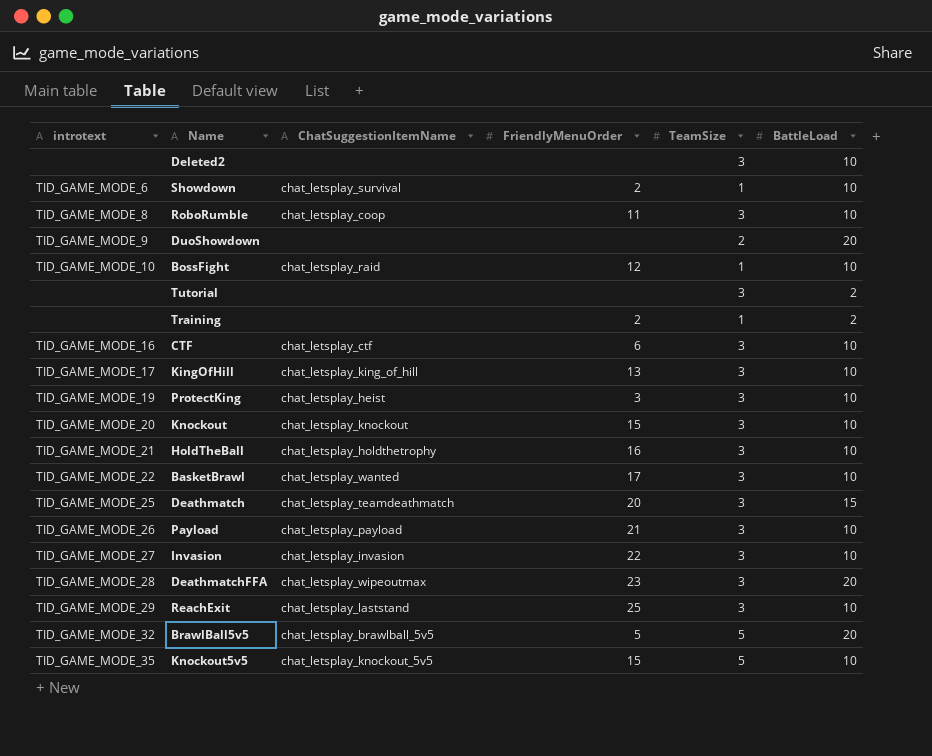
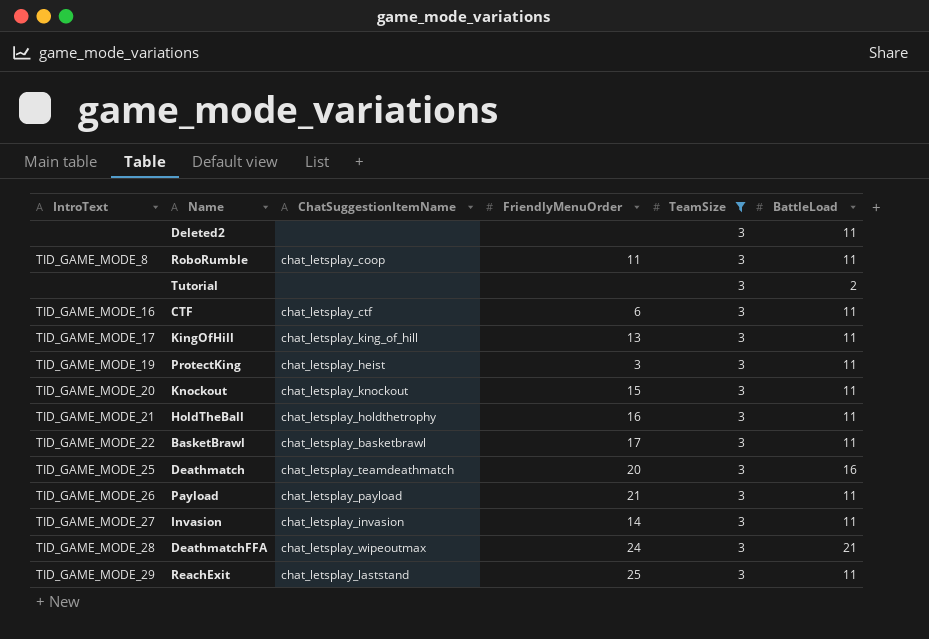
filter: none -> TeamSize = 3
column name: introtext -> IntroText
Deleted2 | BattleLoad: 10 -> 11
RoboRumble | BattleLoad: 10 -> 11
CTF | BattleLoad: 10 -> 11
KingOfHill | BattleLoad: 10 -> 11
ProtectKing | BattleLoad: 10 -> 11
Knockout | BattleLoad: 10 -> 11
HoldTheBall | BattleLoad: 10 -> 11
BasketBrawl | ChatSuggestionItemName: chat_letsplay_wanted -> chat_letsplay_basketbrawl
BasketBrawl | BattleLoad: 10 -> 11
Deathmatch | BattleLoad: 15 -> 16
Payload | BattleLoad: 10 -> 11
Invasion | FriendlyMenuOrder: 22 -> 14
Invasion | BattleLoad: 10 -> 11
DeathmatchFFA | FriendlyMenuOrder: 23 -> 24
DeathmatchFFA | BattleLoad: 20 -> 21
ReachExit | BattleLoad: 10 -> 11

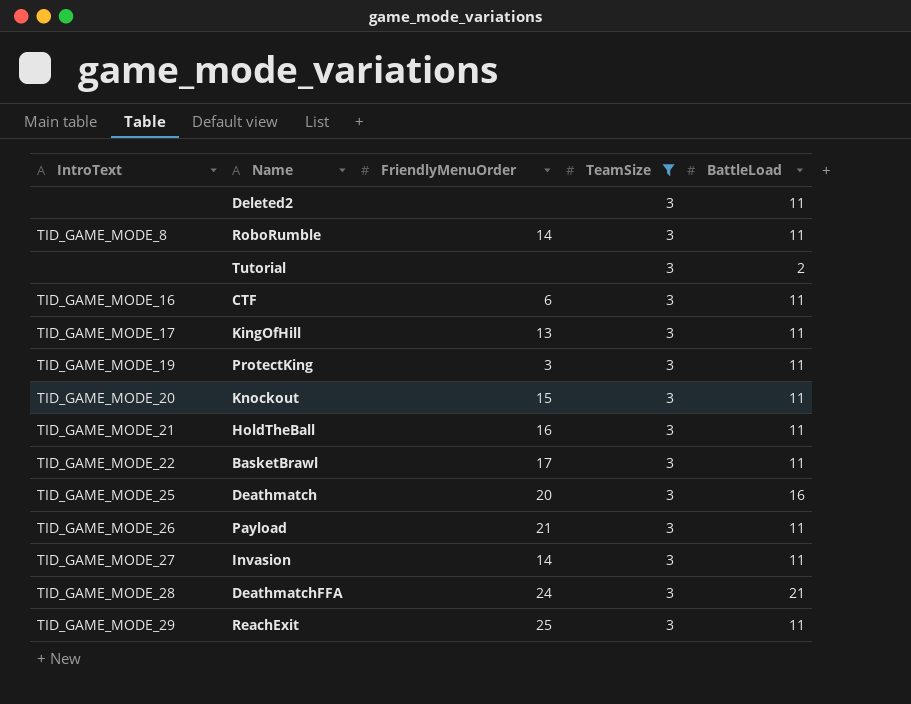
column ChatSuggestionItemName | position: 3 -> none
RoboRumble | FriendlyMenuOrder: 11 -> 14

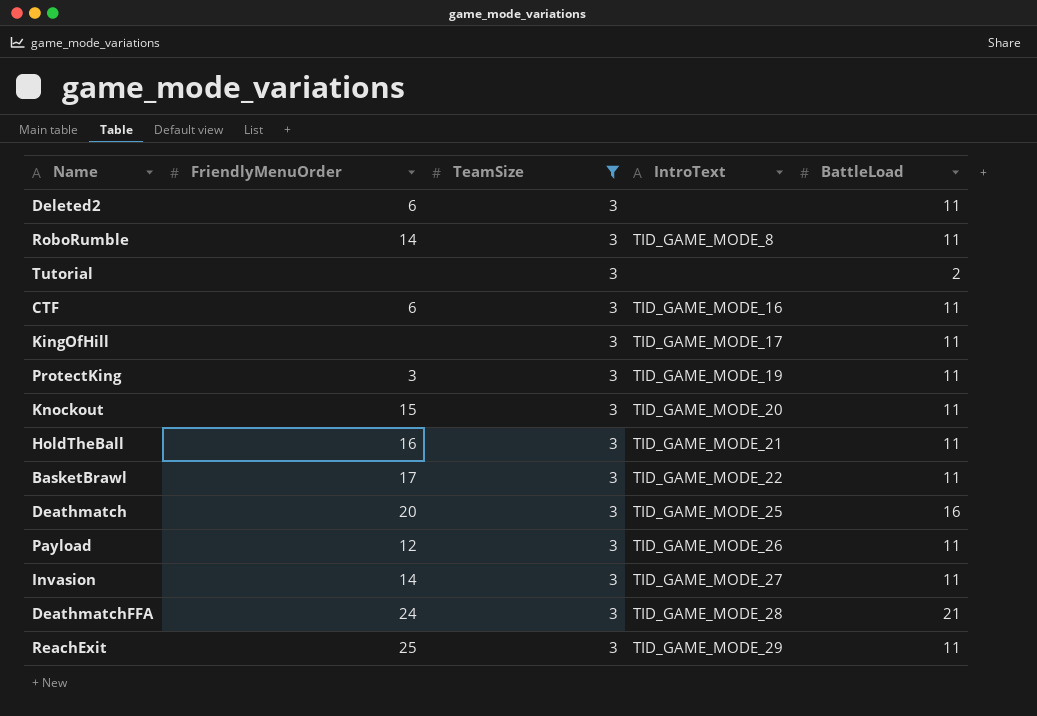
column IntroText | position: 1 -> 4
Deleted2 | FriendlyMenuOrder: none -> 6
KingOfHill | FriendlyMenuOrder: 13 -> none
Payload | FriendlyMenuOrder: 21 -> 12

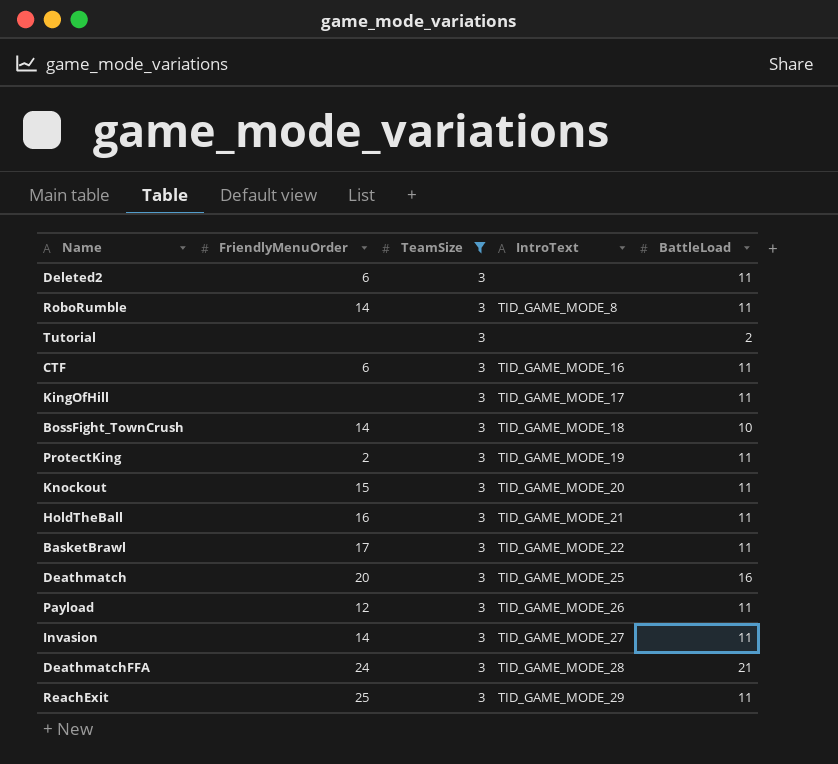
row BossFight_TownCrush: none -> 14 | 3 | TID_GAME_MODE_18 | 10
ProtectKing | FriendlyMenuOrder: 3 -> 2

